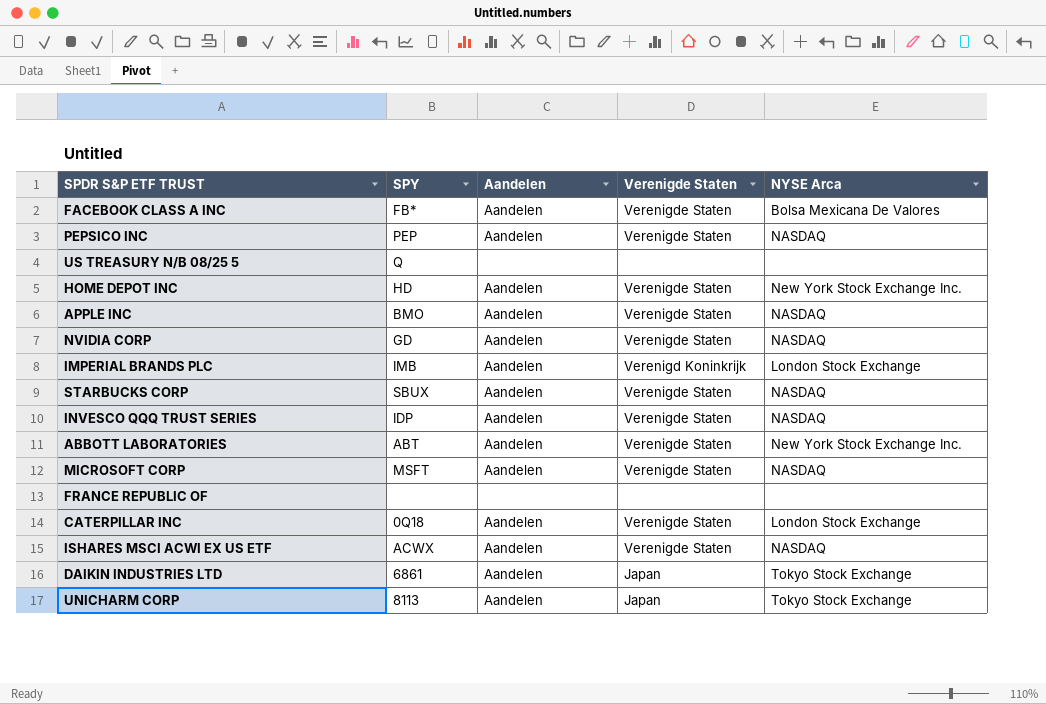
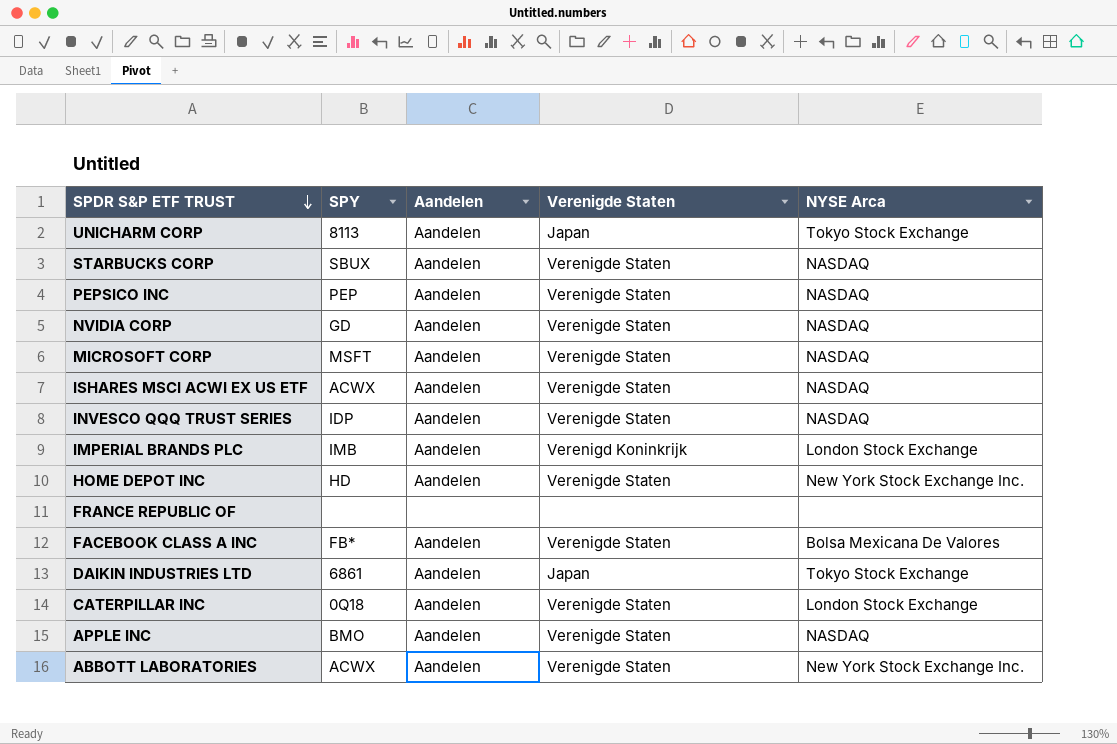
row order: none -> SPDR S&P ETF TRUST descending
row US TREASURY N/B 08/25 5: Q | none | none | none -> none
ABBOTT LABORATORIES | SPY: ABT -> ACWX

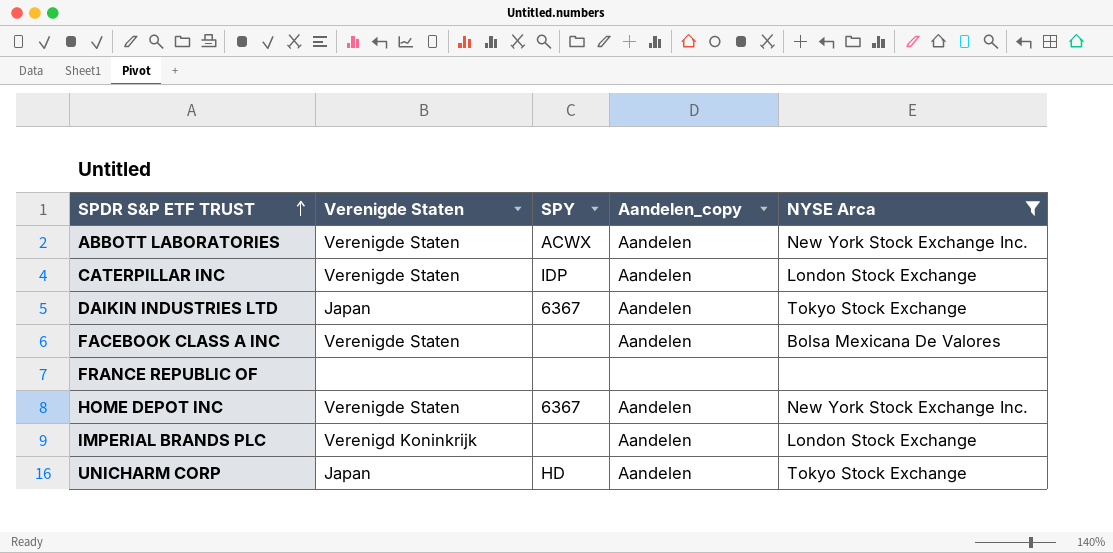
filter: none -> NYSE Arca != NASDAQ
row order: SPDR S&P ETF TRUST descending -> SPDR S&P ETF TRUST ascending
column Verenigde Staten | position: 4 -> 2
column name: Aandelen -> Aandelen_copy
CATERPILLAR INC | SPY: 0Q18 -> IDP
DAIKIN INDUSTRIES LTD | SPY: 6861 -> 6367
FACEBOOK CLASS A INC | SPY: FB* -> none
HOME DEPOT INC | SPY: HD -> 6367
IMPERIAL BRANDS PLC | SPY: IMB -> none
UNICHARM CORP | SPY: 8113 -> HD

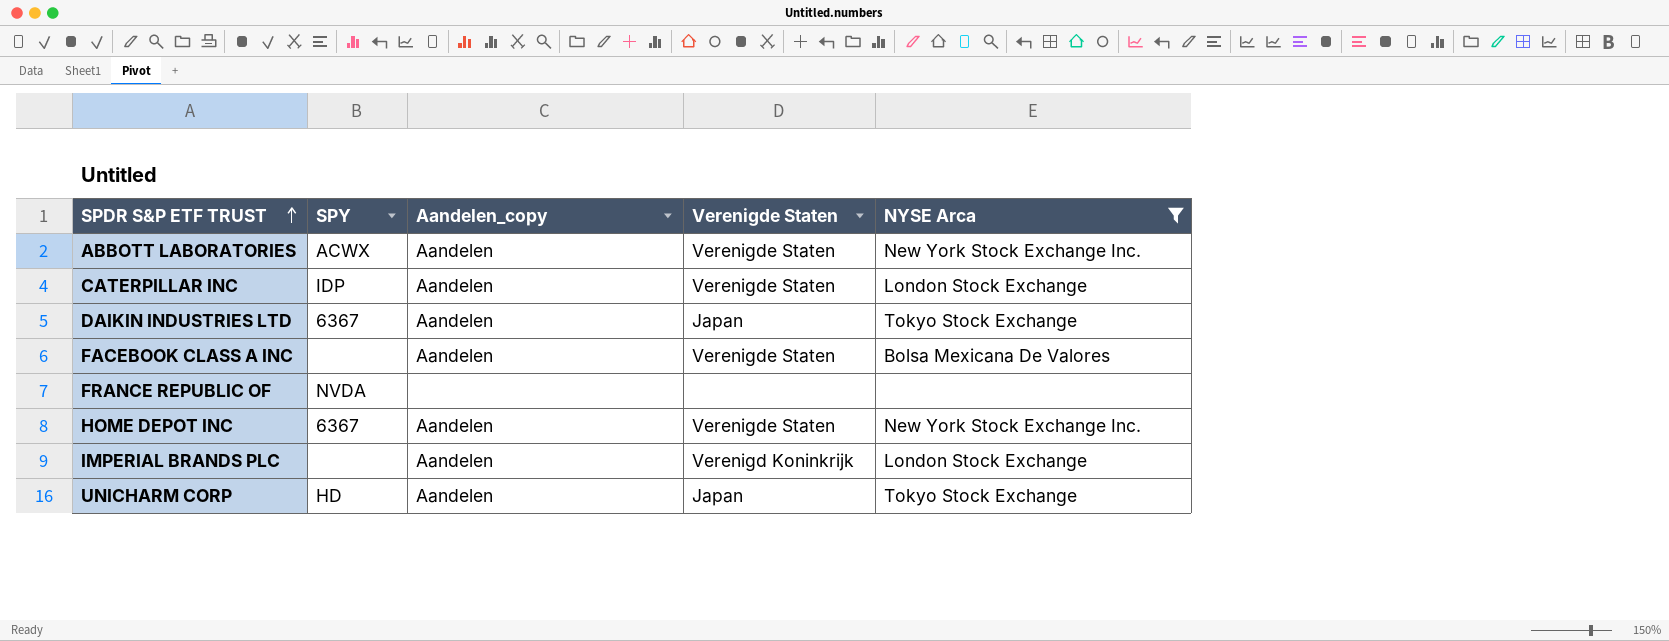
column Verenigde Staten | position: 2 -> 4
FRANCE REPUBLIC OF | SPY: none -> NVDA

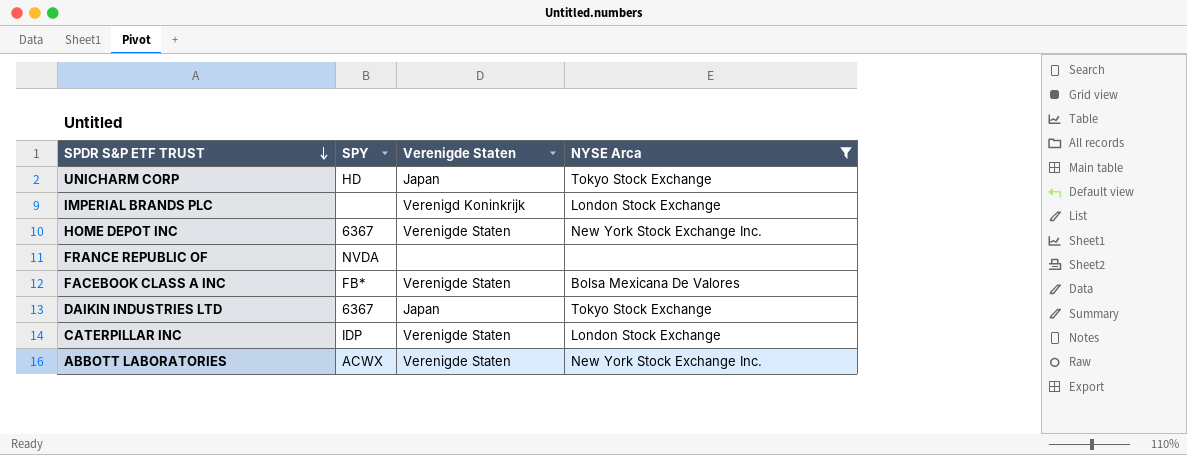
row order: SPDR S&P ETF TRUST ascending -> SPDR S&P ETF TRUST descending
column Aandelen_copy | position: 3 -> none
FACEBOOK CLASS A INC | SPY: none -> FB*

